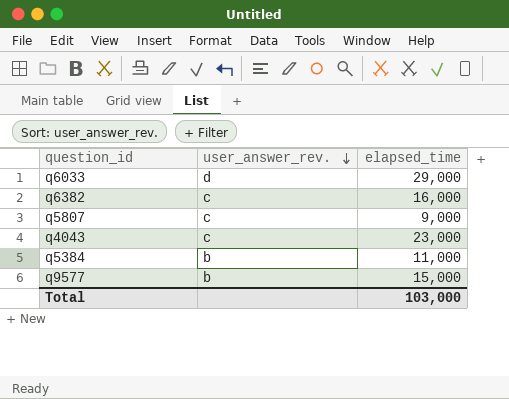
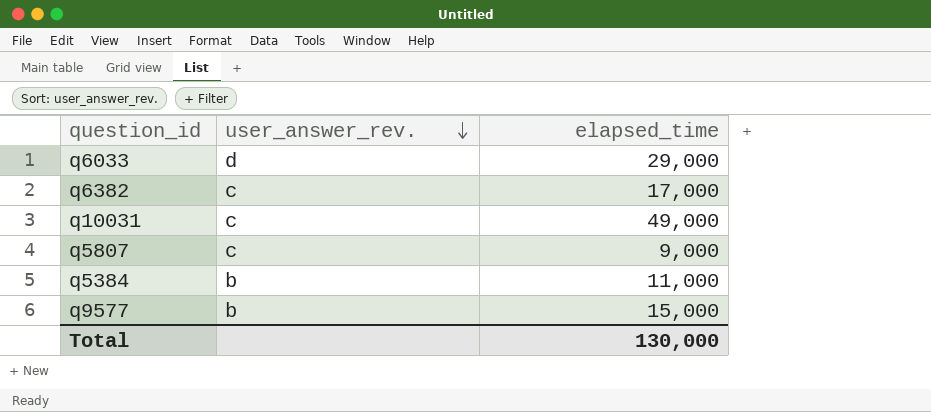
row q4043: c | 23,000 -> none
q6382 | elapsed_time: 16,000 -> 17,000
row q10031: none -> c | 49,000
Total | elapsed_time: 103,000 -> 130,000

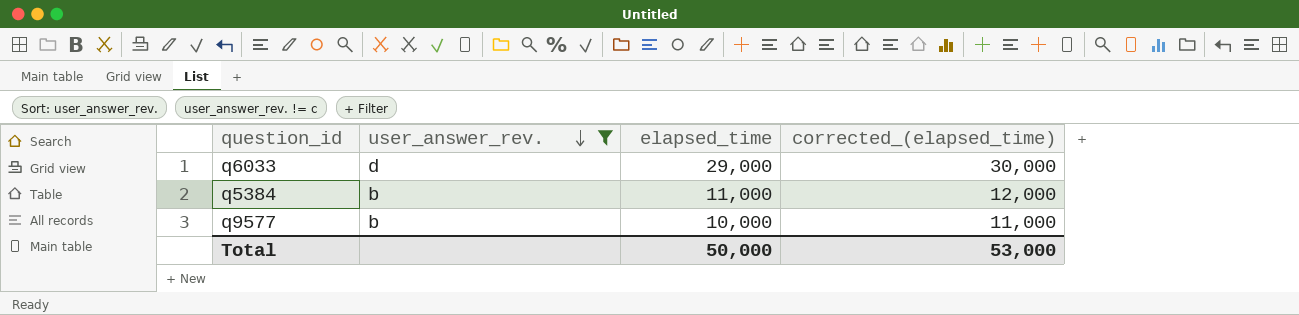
filter: none -> user_answer_rev. != c
column corrected_(elapsed_time) | formula: none -> [elapsed_time] + 1000
q9577 | elapsed_time: 15,000 -> 10,000
Total | elapsed_time: 130,000 -> 50,000

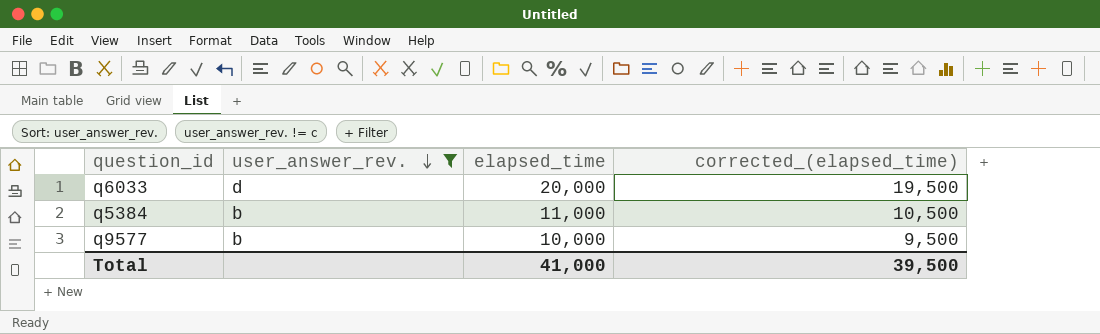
column corrected_(elapsed_time) | formula: [elapsed_time] + 1000 -> [elapsed_time] - 500
q6033 | elapsed_time: 29,000 -> 20,000
Total | elapsed_time: 50,000 -> 41,000
Total | corrected_(elapsed_time): 53,000 -> 39,500

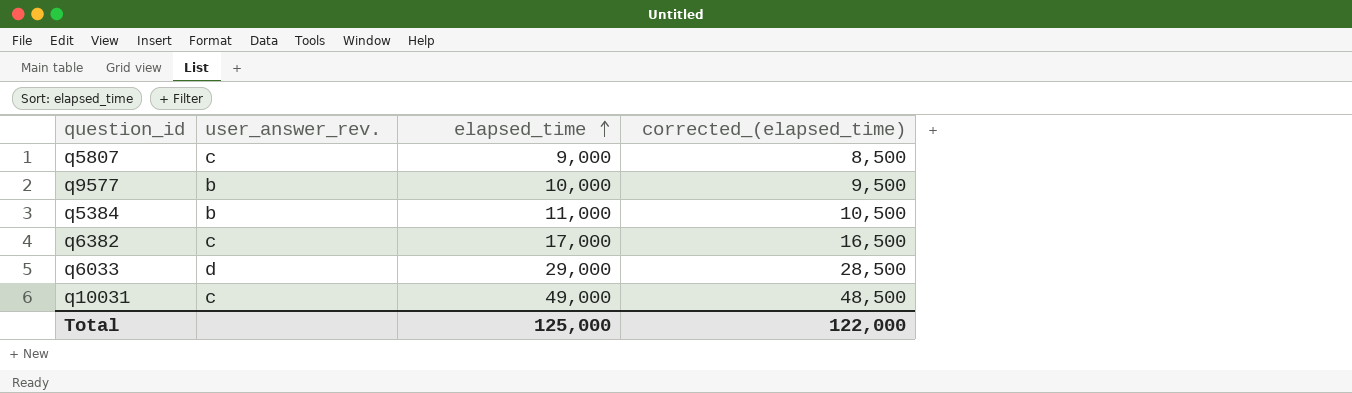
filter: user_answer_rev. != c -> none
row order: user_answer_rev. descending -> elapsed_time ascending
q6033 | elapsed_time: 20,000 -> 29,000
q6033 | corrected_(elapsed_time): 19,500 -> 28,500
Total | elapsed_time: 41,000 -> 125,000
Total | corrected_(elapsed_time): 39,500 -> 122,000

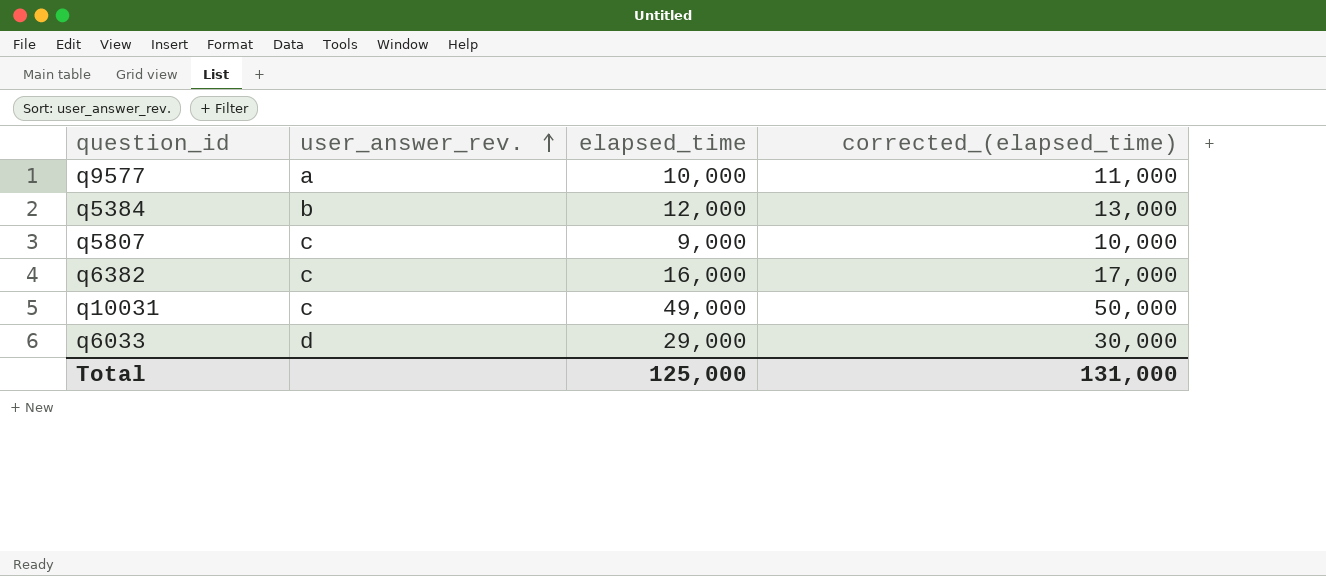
row order: elapsed_time ascending -> user_answer_rev. ascending
column corrected_(elapsed_time) | formula: [elapsed_time] - 500 -> [elapsed_time] + 1000
q9577 | user_answer_rev.: b -> a
q5384 | elapsed_time: 11,000 -> 12,000
q6382 | elapsed_time: 17,000 -> 16,000
Total | corrected_(elapsed_time): 122,000 -> 131,000

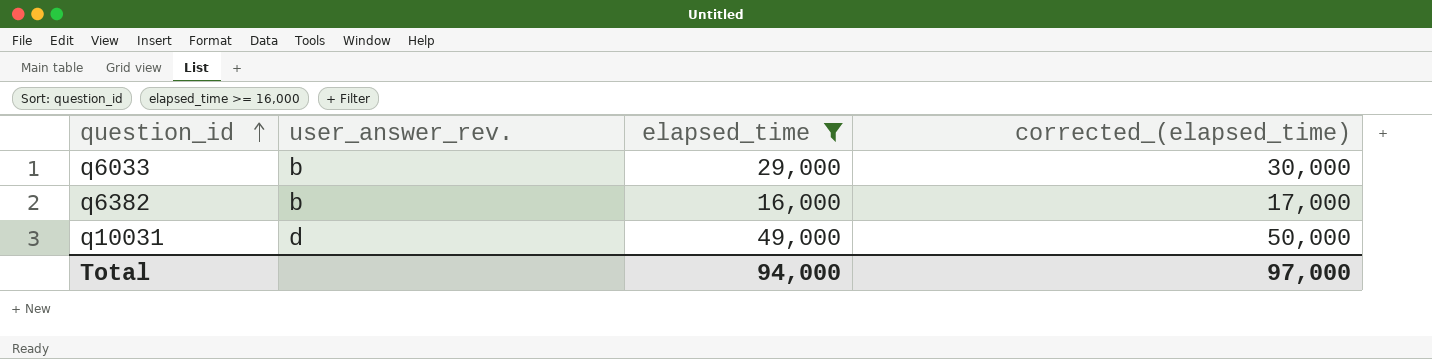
filter: none -> elapsed_time >= 16,000
row order: user_answer_rev. ascending -> question_id ascending
q6033 | user_answer_rev.: d -> b
q6382 | user_answer_rev.: c -> b
q10031 | user_answer_rev.: c -> d
Total | elapsed_time: 125,000 -> 94,000
Total | corrected_(elapsed_time): 131,000 -> 97,000

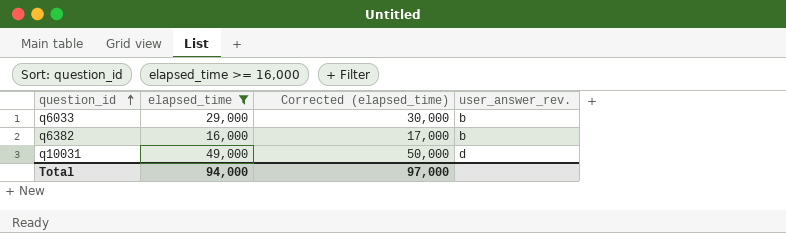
column name: corrected_(elapsed_time) -> Corrected (elapsed_time)
column user_answer_rev. | position: 2 -> 4

